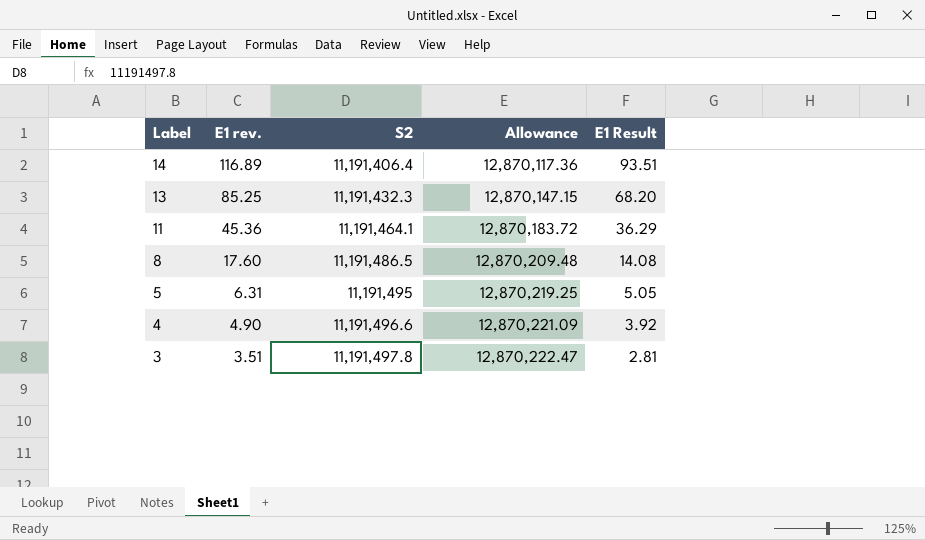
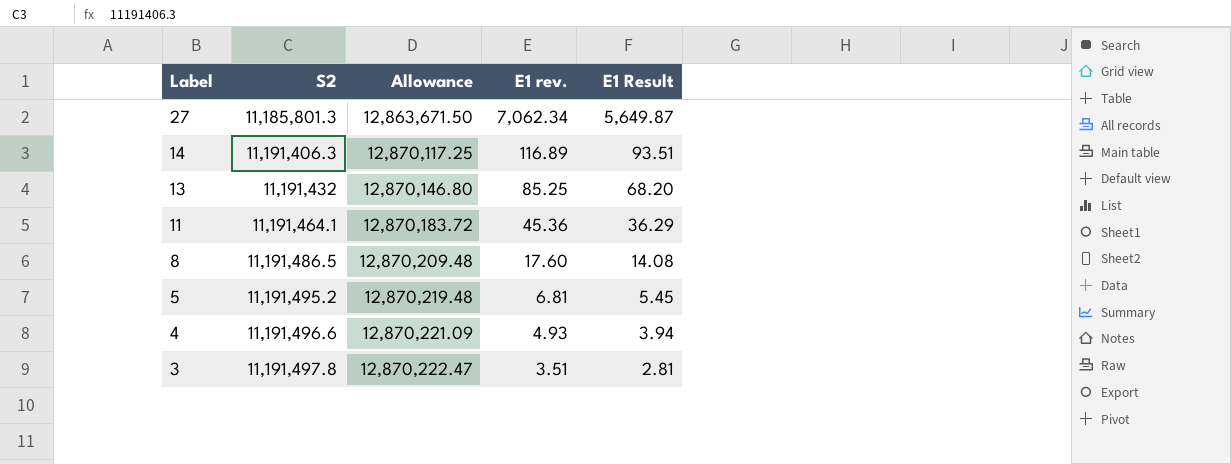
column E1 rev. | position: 2 -> 4
row 27: none -> 11,185,801.3 | 12,863,671.50 | 7,062.34 | 5,649.87
14 | S2: 11,191,406.4 -> 11,191,406.3
14 | Allowance: 12,870,117.36 -> 12,870,117.25
13 | S2: 11,191,432.3 -> 11,191,432
13 | Allowance: 12,870,147.15 -> 12,870,146.80
5 | S2: 11,191,495 -> 11,191,495.2
5 | Allowance: 12,870,219.25 -> 12,870,219.48
5 | E1 rev.: 6.31 -> 6.81
5 | E1 Result: 5.05 -> 5.45
4 | E1 rev.: 4.90 -> 4.93
4 | E1 Result: 3.92 -> 3.94

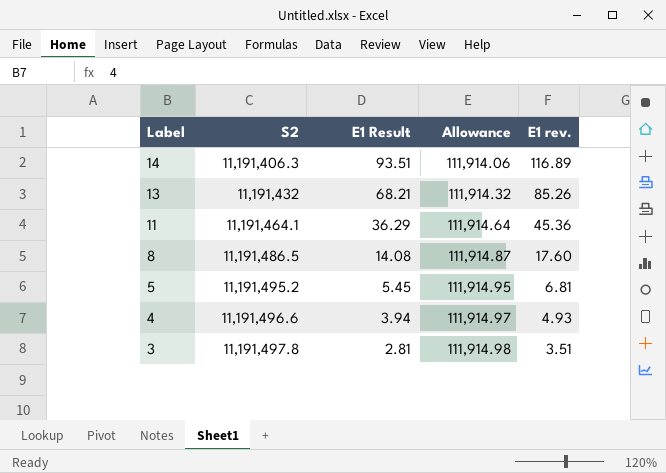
column E1 Result | position: 5 -> 3
column Allowance | formula: [S2] * 1.15 -> [S2] * 0.01
row 27: 11,185,801.3 | 12,863,671.50 | 7,062.34 | 5,649.87 -> none
13 | E1 Result: 68.20 -> 68.21
13 | E1 rev.: 85.25 -> 85.26

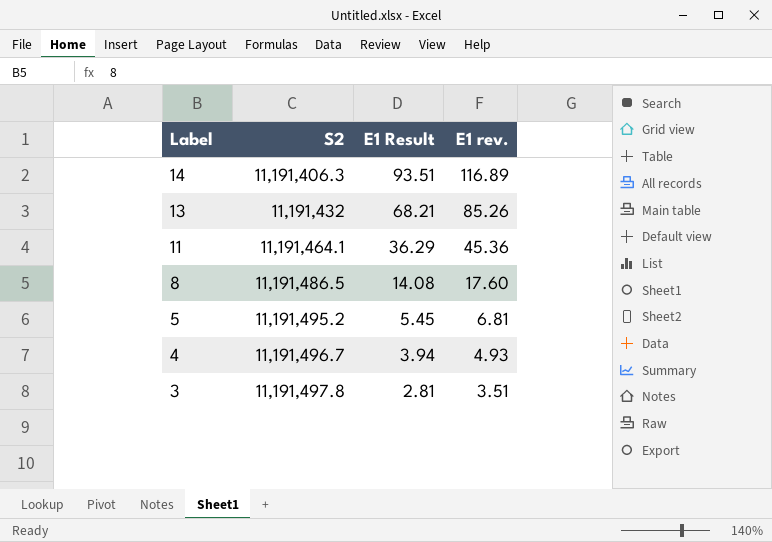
column Allowance | formula: [S2] * 0.01 -> none
4 | S2: 11,191,496.6 -> 11,191,496.7

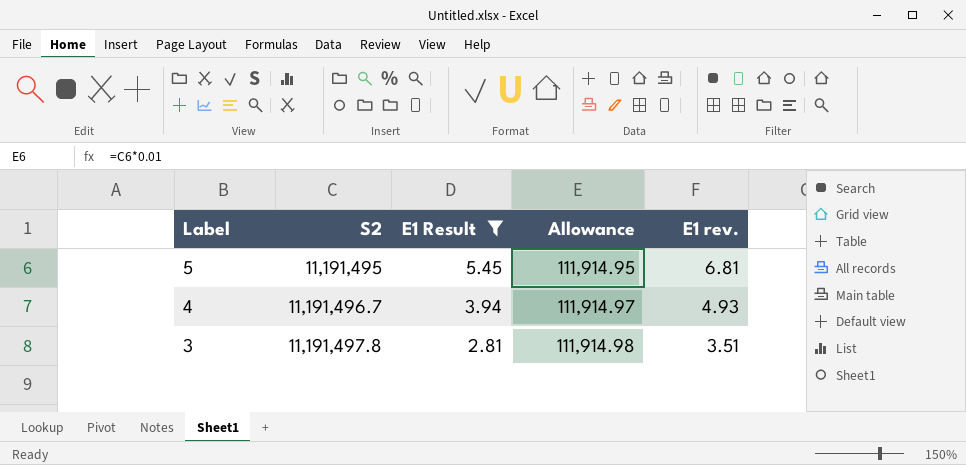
filter: none -> E1 Result <= 5.45
column Allowance | formula: none -> [S2] * 0.01
5 | S2: 11,191,495.2 -> 11,191,495

